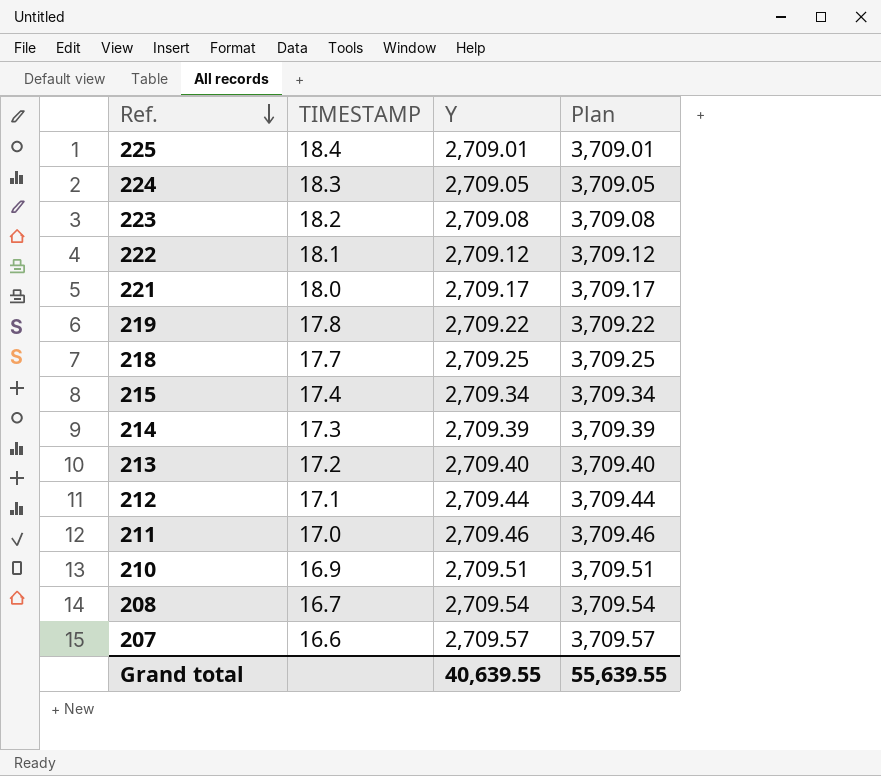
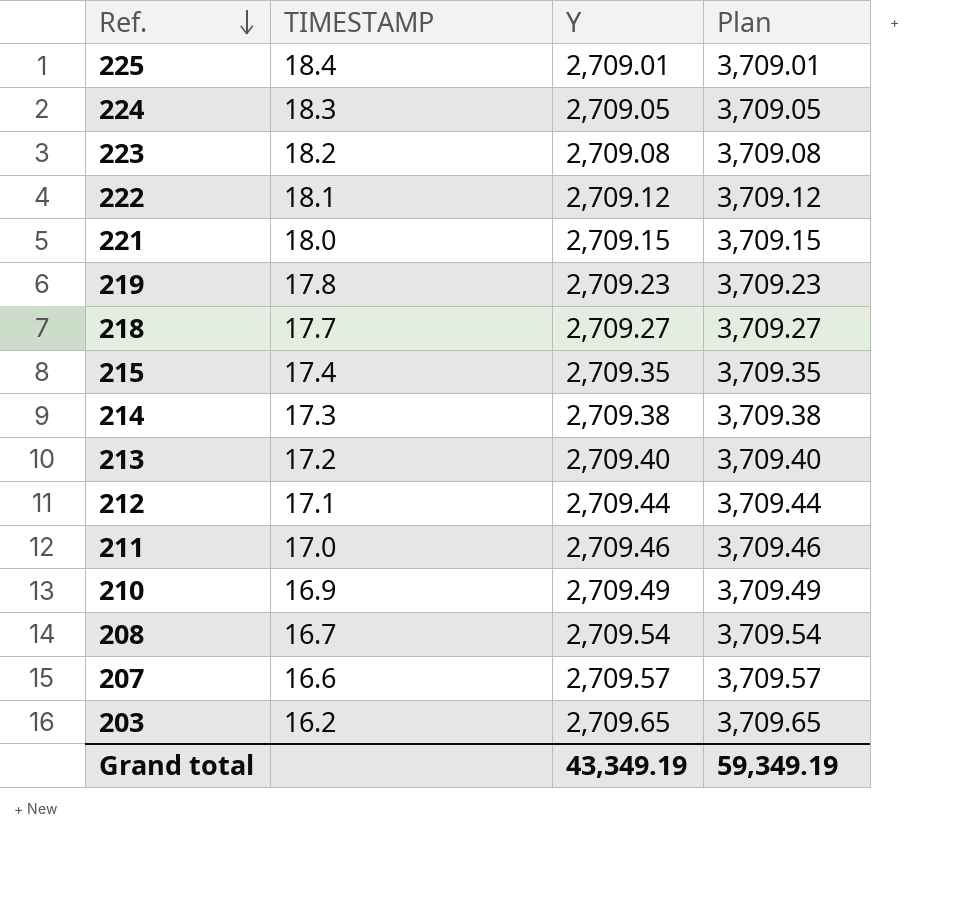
221 | Y: 2,709.17 -> 2,709.15
221 | Plan: 3,709.17 -> 3,709.15
219 | Y: 2,709.22 -> 2,709.23
219 | Plan: 3,709.22 -> 3,709.23
218 | Y: 2,709.25 -> 2,709.27
218 | Plan: 3,709.25 -> 3,709.27
215 | Y: 2,709.34 -> 2,709.35
215 | Plan: 3,709.34 -> 3,709.35
214 | Y: 2,709.39 -> 2,709.38
214 | Plan: 3,709.39 -> 3,709.38
210 | Y: 2,709.51 -> 2,709.49
210 | Plan: 3,709.51 -> 3,709.49
row 203: none -> 16.2 | 2,709.65 | 3,709.65
Grand total | Y: 40,639.55 -> 43,349.19
Grand total | Plan: 55,639.55 -> 59,349.19

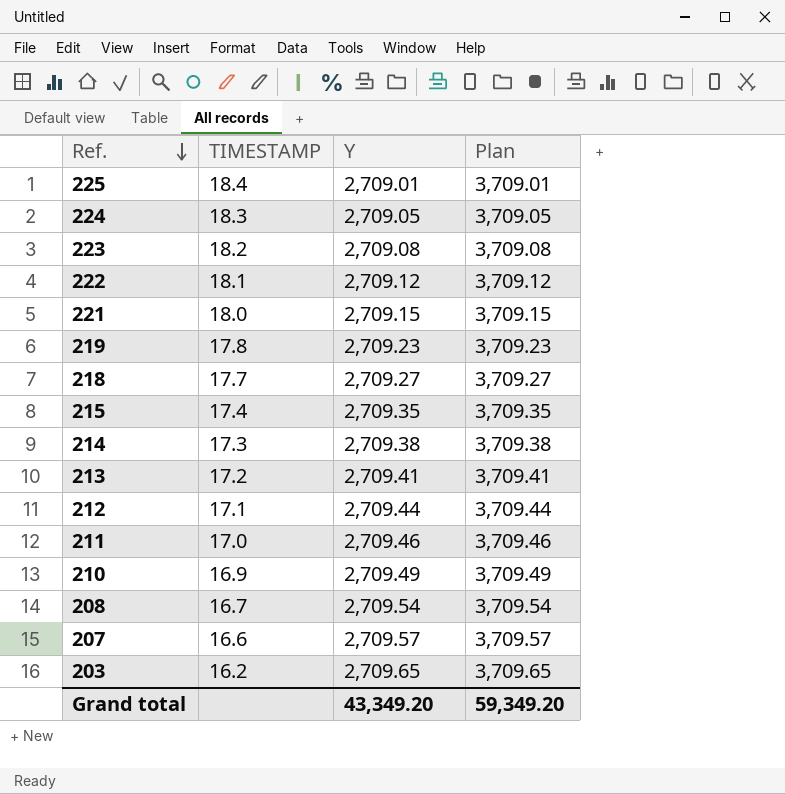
213 | Y: 2,709.40 -> 2,709.41
213 | Plan: 3,709.40 -> 3,709.41
Grand total | Y: 43,349.19 -> 43,349.20
Grand total | Plan: 59,349.19 -> 59,349.20

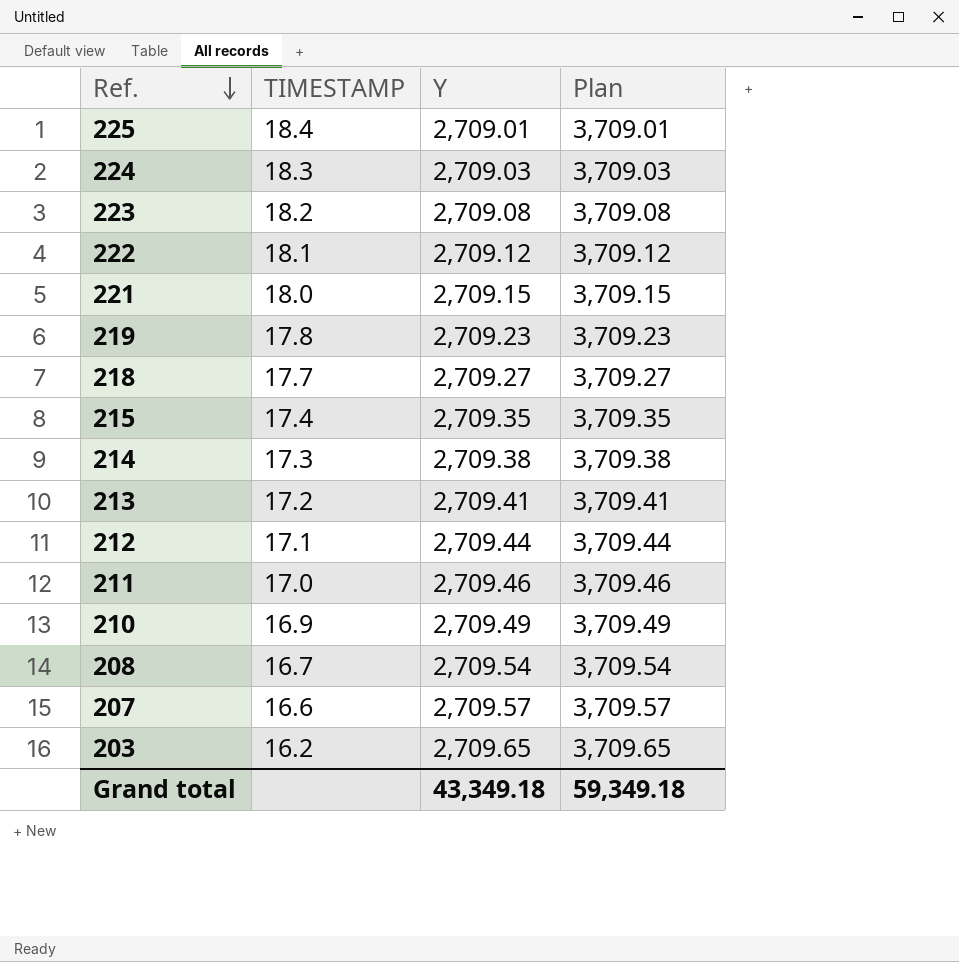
224 | Y: 2,709.05 -> 2,709.03
224 | Plan: 3,709.05 -> 3,709.03
Grand total | Y: 43,349.20 -> 43,349.18
Grand total | Plan: 59,349.20 -> 59,349.18

